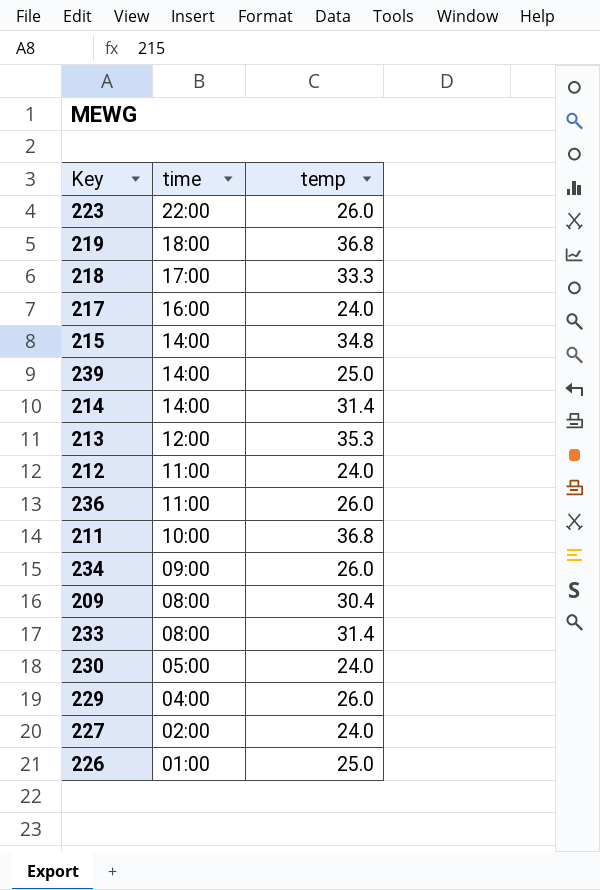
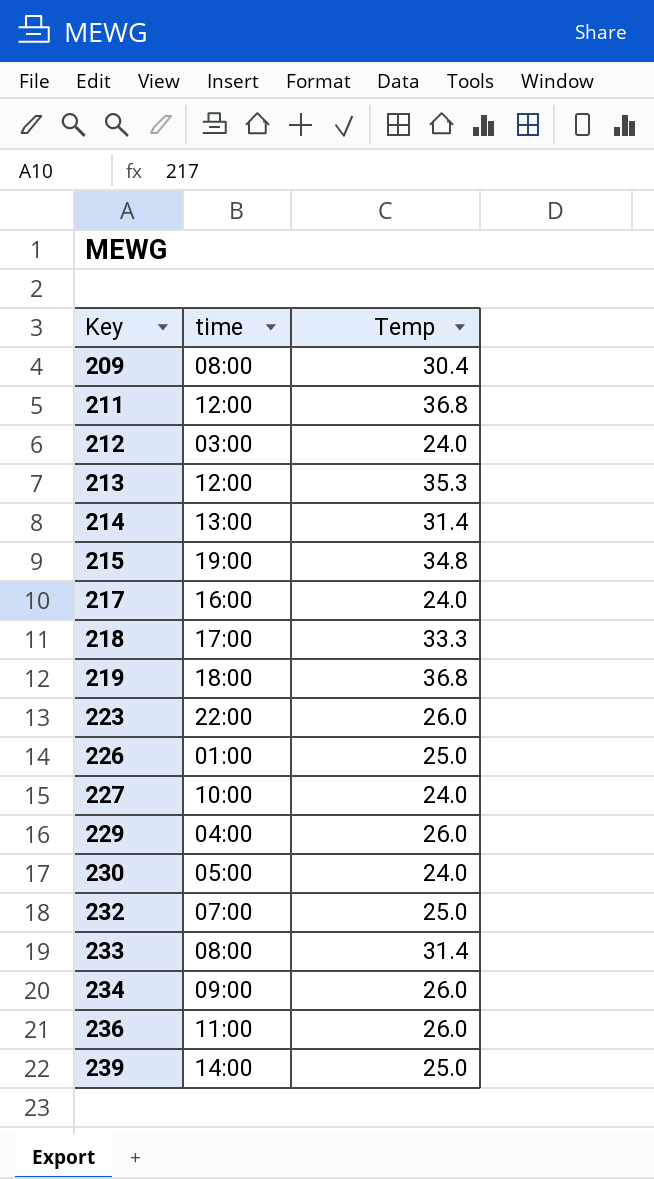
row order: time descending -> Key ascending
column name: temp -> Temp
211 | time: 10:00 -> 12:00
212 | time: 11:00 -> 03:00
214 | time: 14:00 -> 13:00
215 | time: 14:00 -> 19:00
227 | time: 02:00 -> 10:00
row 232: none -> 07:00 | 25.0

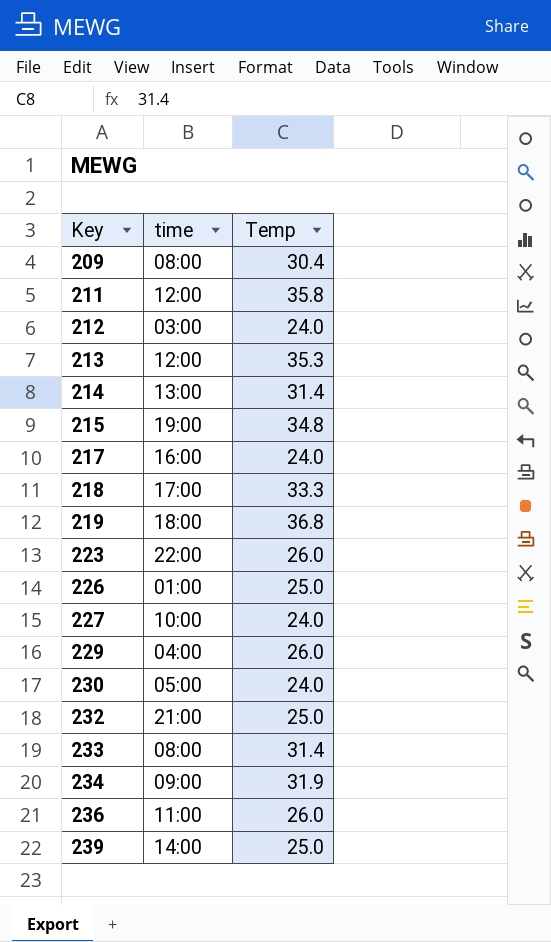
211 | Temp: 36.8 -> 35.8
232 | time: 07:00 -> 21:00
234 | Temp: 26.0 -> 31.9

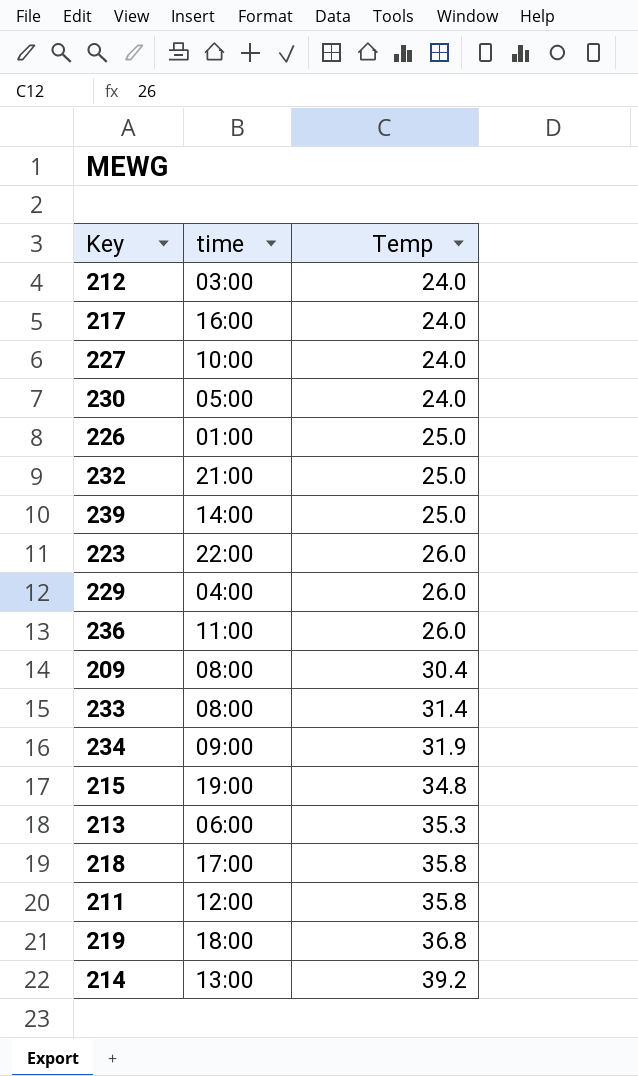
row order: Key ascending -> Temp ascending
213 | time: 12:00 -> 06:00
218 | Temp: 33.3 -> 35.8
214 | Temp: 31.4 -> 39.2

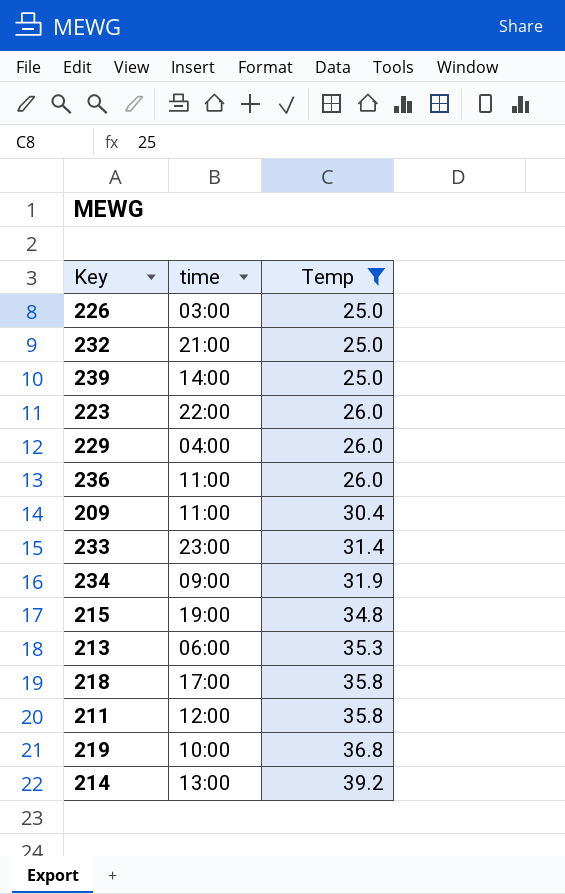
filter: none -> Temp != 24.0
226 | time: 01:00 -> 03:00
209 | time: 08:00 -> 11:00
233 | time: 08:00 -> 23:00
219 | time: 18:00 -> 10:00

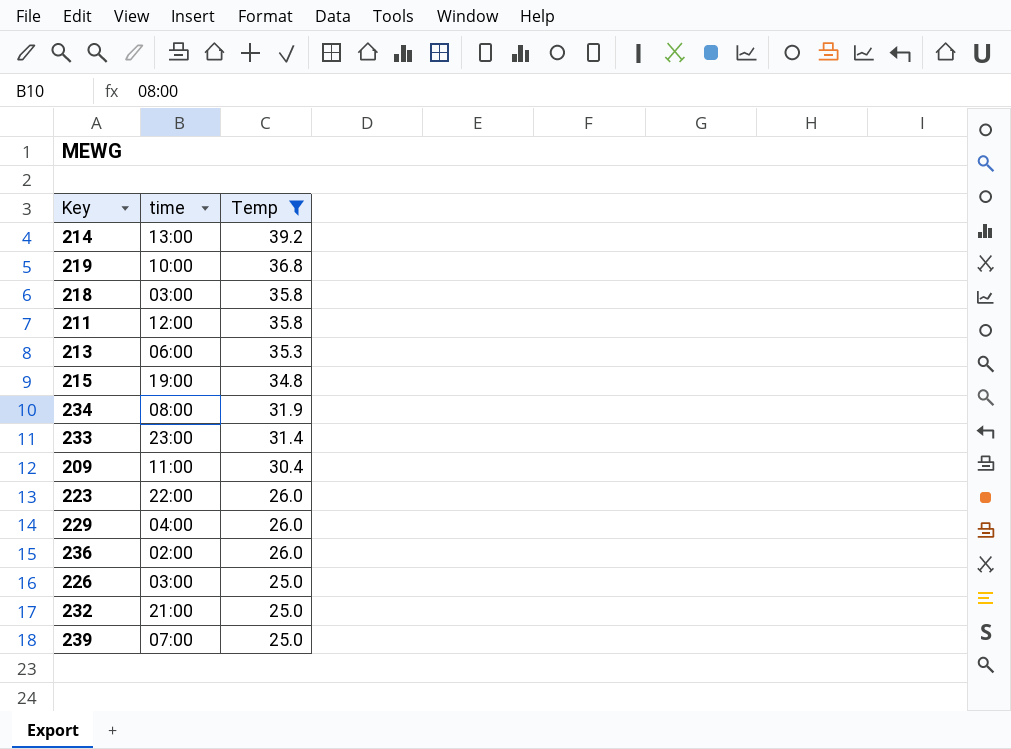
row order: Temp ascending -> Temp descending
218 | time: 17:00 -> 03:00
234 | time: 09:00 -> 08:00
236 | time: 11:00 -> 02:00
239 | time: 14:00 -> 07:00

